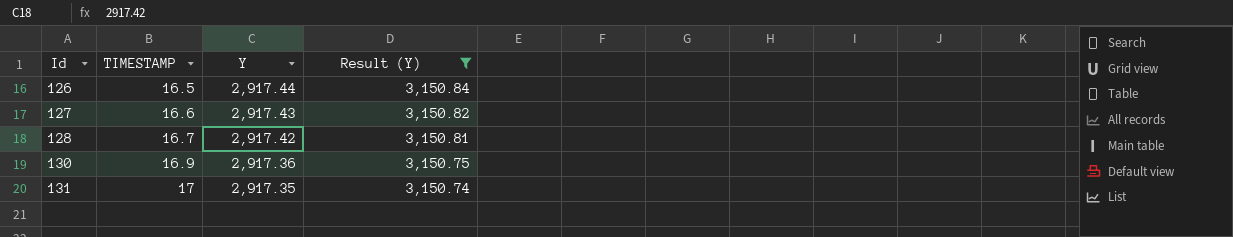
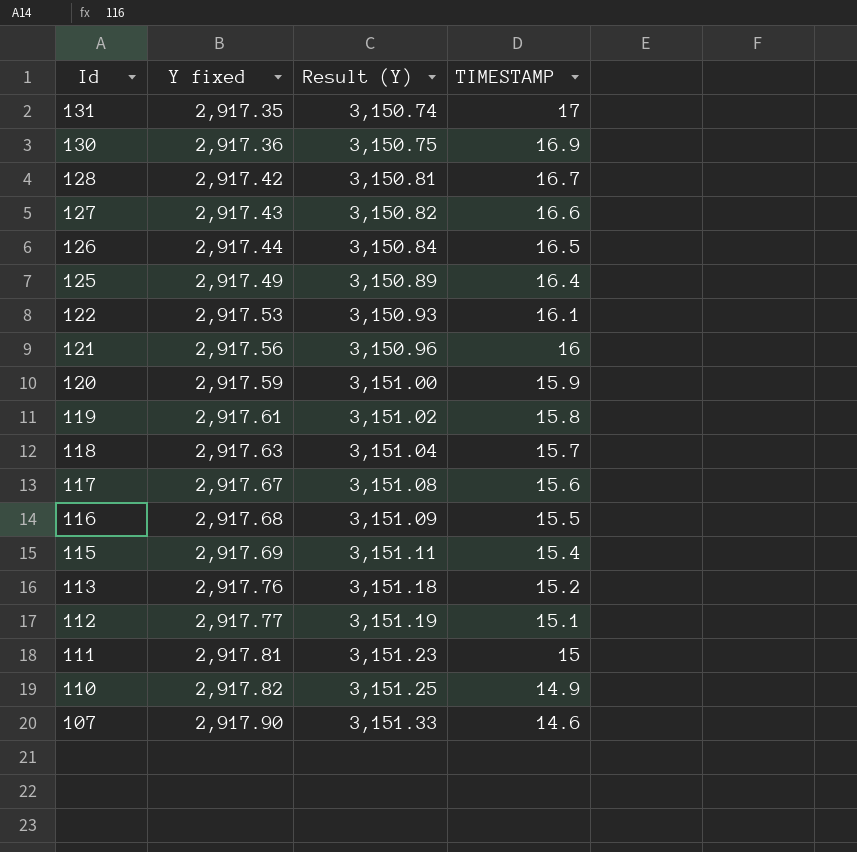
filter: Result (Y) <= 3,150.84 -> none
row order: Id ascending -> Id descending
column name: Y -> Y fixed
column TIMESTAMP | position: 2 -> 4

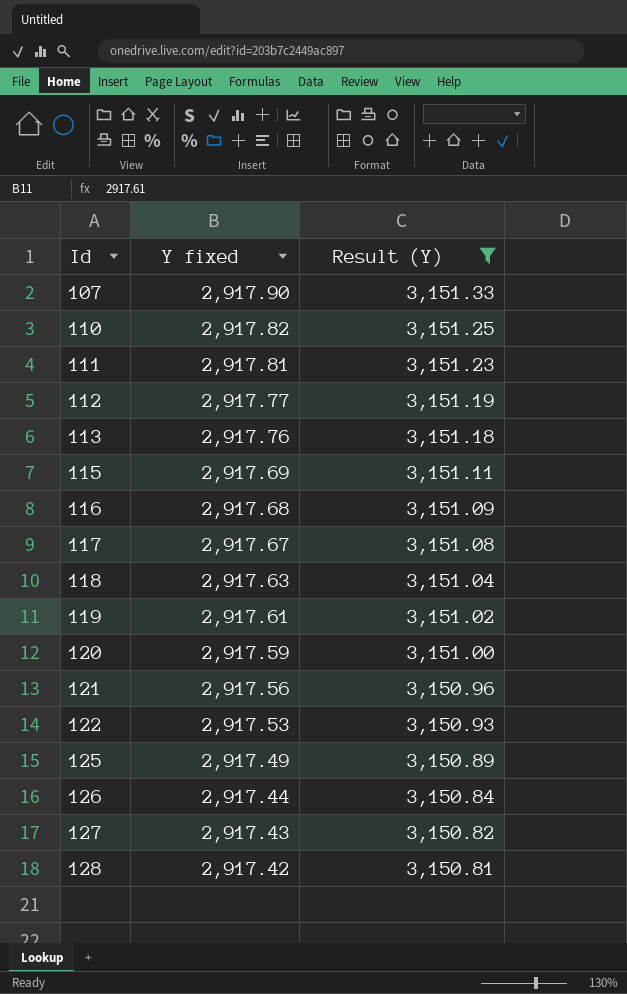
filter: none -> Result (Y) >= 3,150.81
row order: Id descending -> Id ascending
column TIMESTAMP | position: 4 -> none

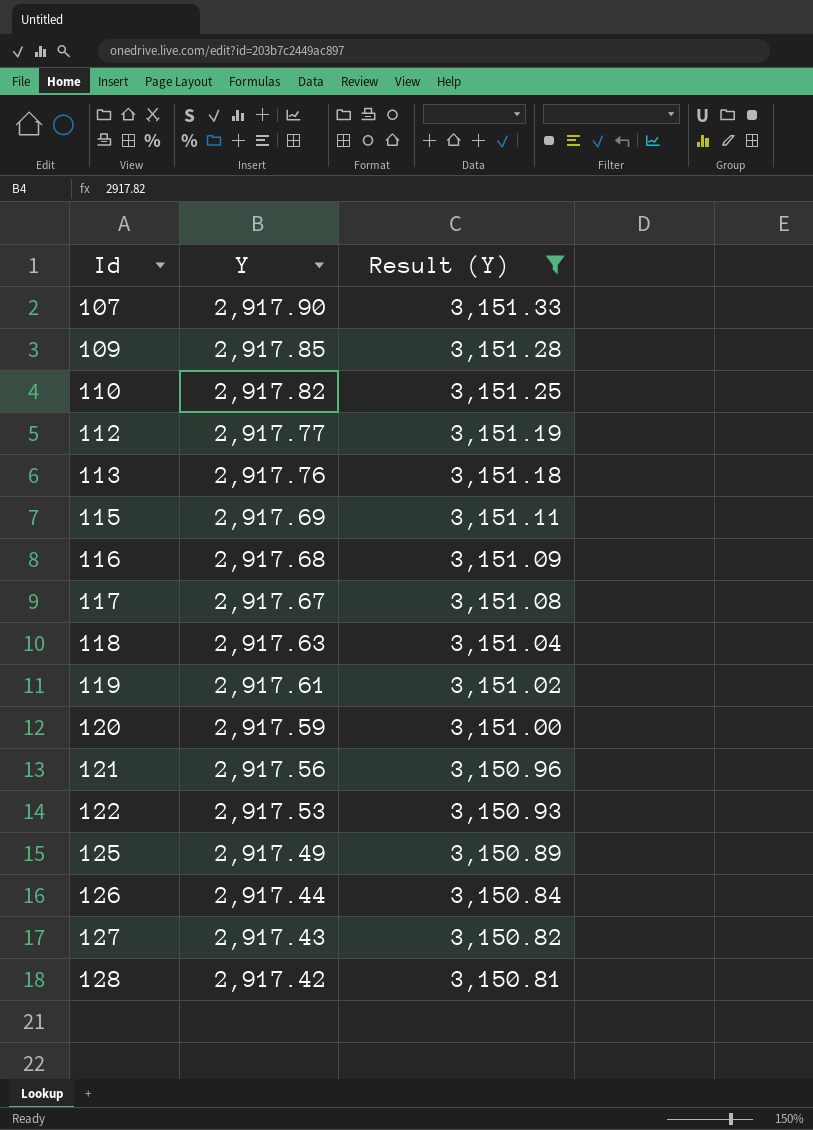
column name: Y fixed -> Y
row 111: 2,917.81 | 3,151.23 -> none
row 109: none -> 2,917.85 | 3,151.28

